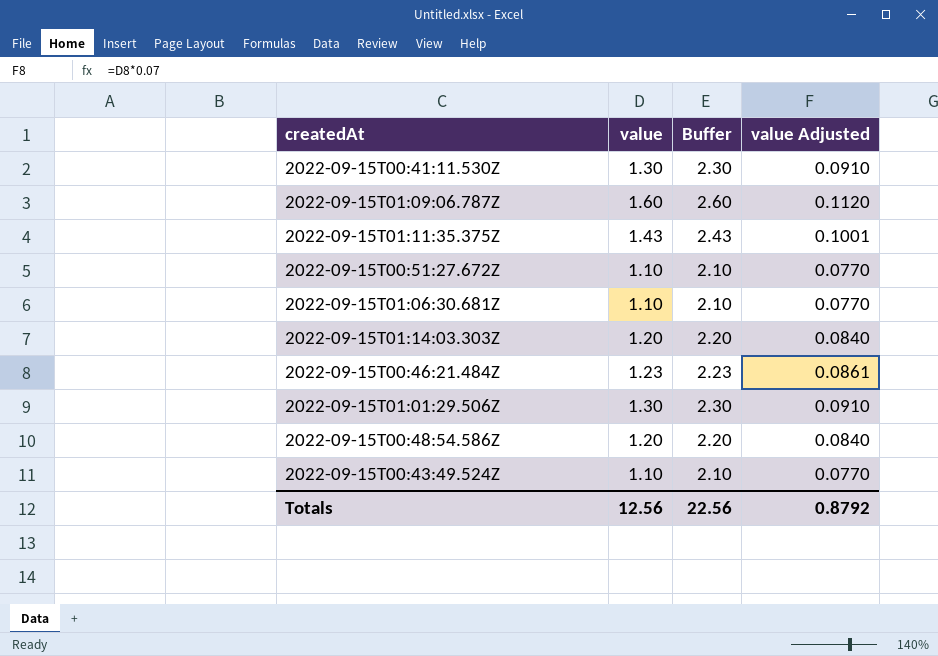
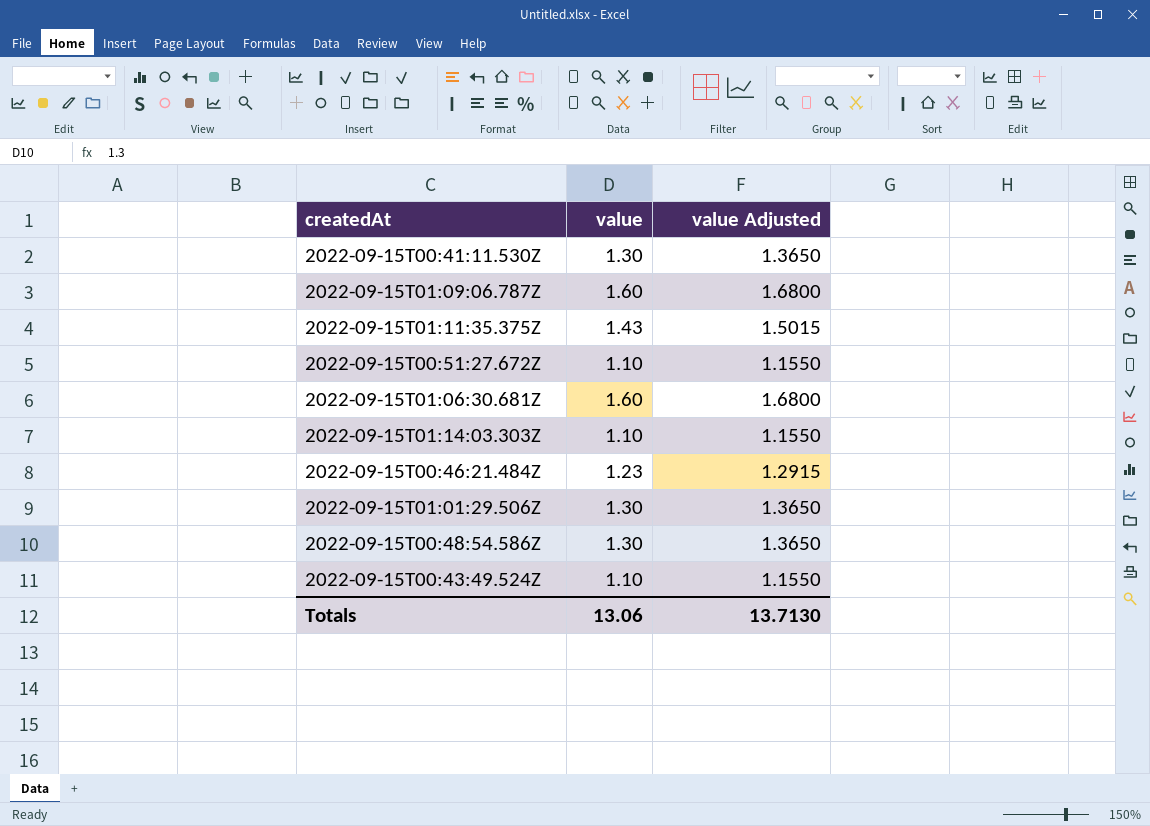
column Buffer | formula: [value] + 1 -> none
column value Adjusted | formula: [value] * 0.07 -> [value] * 1.05
2022-09-15T01:06:30.681Z | value: 1.10 -> 1.60
2022-09-15T01:14:03.303Z | value: 1.20 -> 1.10
2022-09-15T00:48:54.586Z | value: 1.20 -> 1.30
Totals | value: 12.56 -> 13.06
Totals | value Adjusted: 0.8792 -> 13.7130

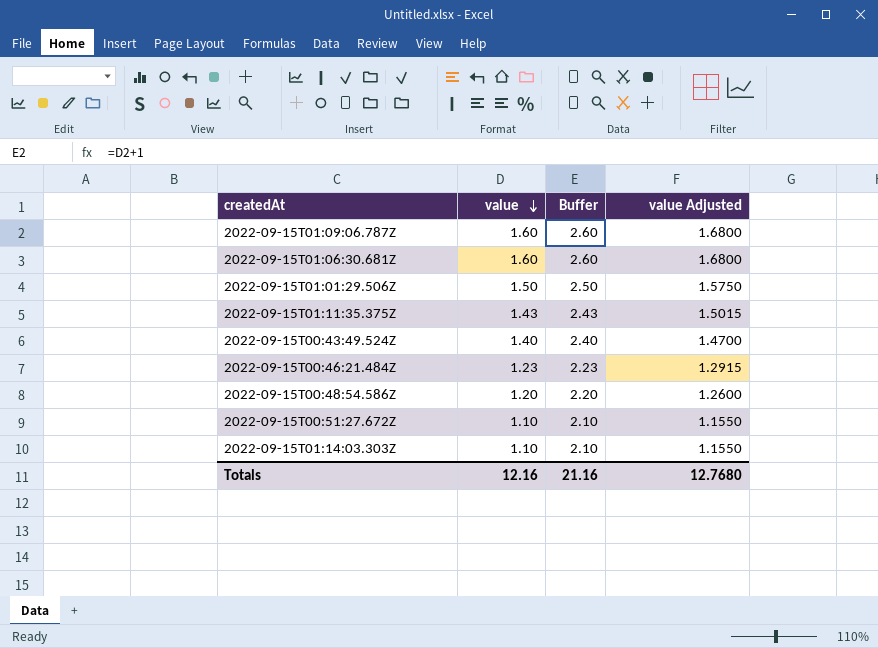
row order: none -> value descending
column Buffer | formula: none -> [value] + 1
row 2022-09-15T00:41:11.530Z: 1.30 | 1.3650 -> none
2022-09-15T01:01:29.506Z | value: 1.30 -> 1.50
2022-09-15T01:01:29.506Z | value Adjusted: 1.3650 -> 1.5750
2022-09-15T00:43:49.524Z | value: 1.10 -> 1.40
2022-09-15T00:43:49.524Z | value Adjusted: 1.1550 -> 1.4700
2022-09-15T00:48:54.586Z | value: 1.30 -> 1.20
2022-09-15T00:48:54.586Z | value Adjusted: 1.3650 -> 1.2600
Totals | value: 13.06 -> 12.16
Totals | value Adjusted: 13.7130 -> 12.7680

